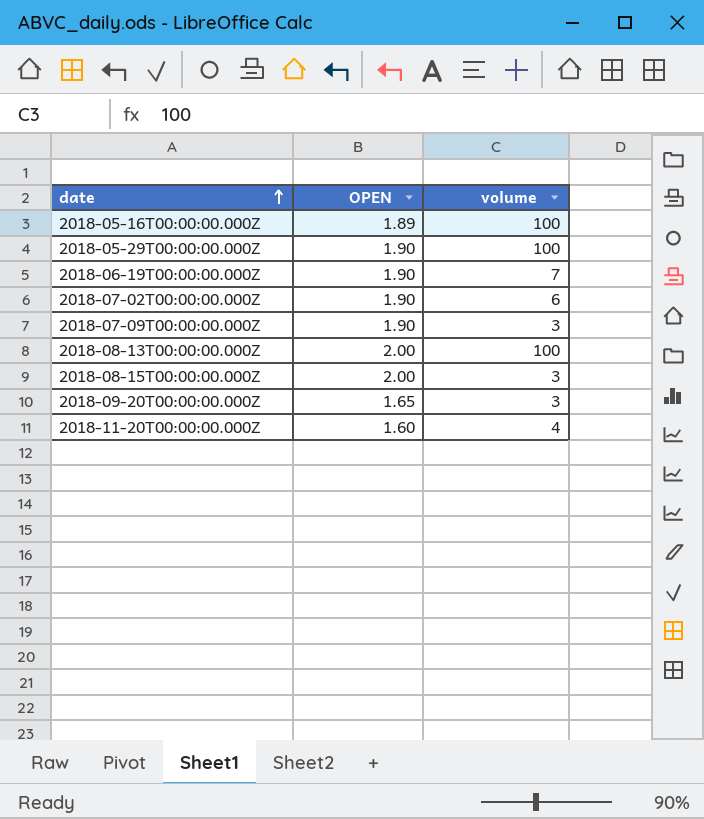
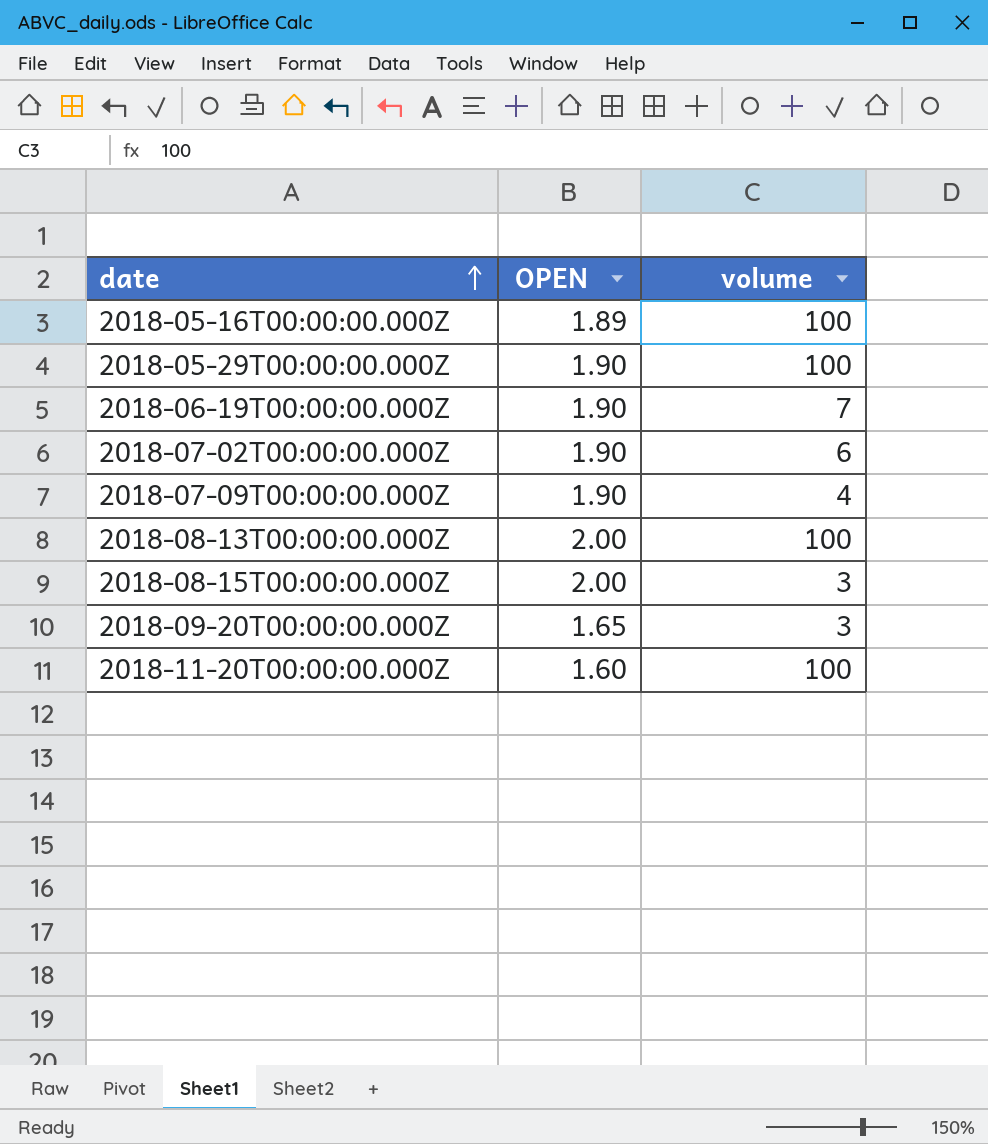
2018-07-09T00:00:00.000Z | volume: 3 -> 4
2018-11-20T00:00:00.000Z | volume: 4 -> 100

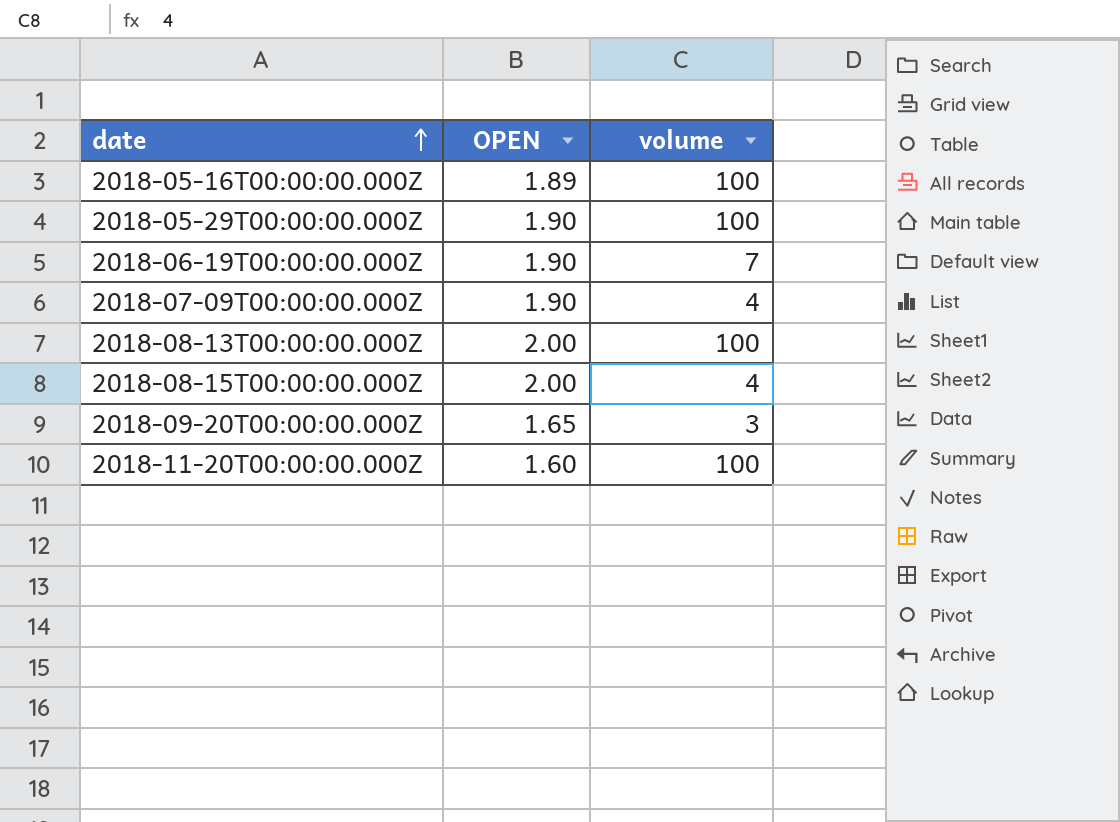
row 2018-07-02T00:00:00.000Z: 1.90 | 6 -> none
2018-08-15T00:00:00.000Z | volume: 3 -> 4

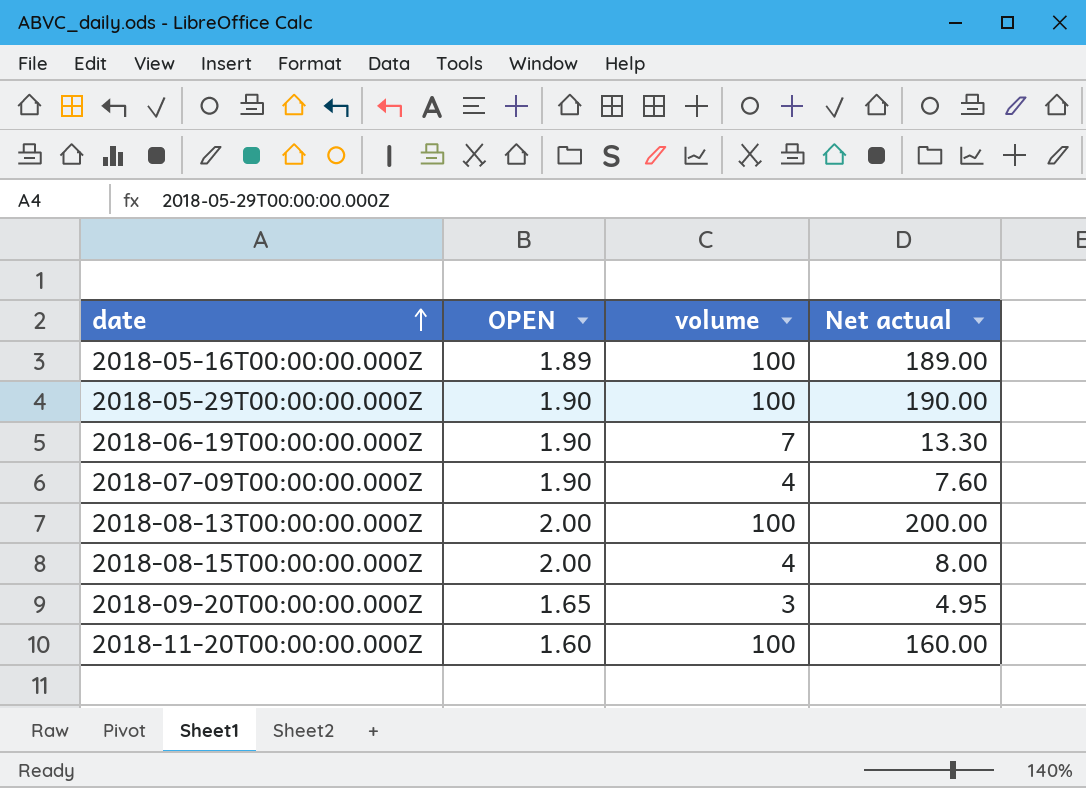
column Net actual | formula: none -> [OPEN] * [volume]

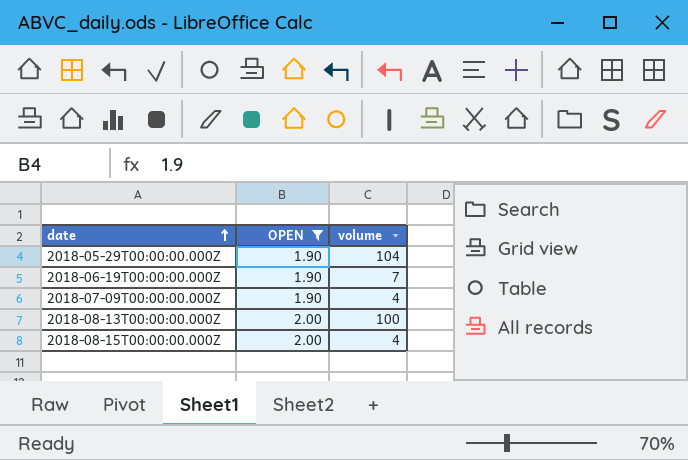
filter: none -> OPEN >= 1.90
column Net actual | formula: [OPEN] * [volume] -> none
2018-05-29T00:00:00.000Z | volume: 100 -> 104

